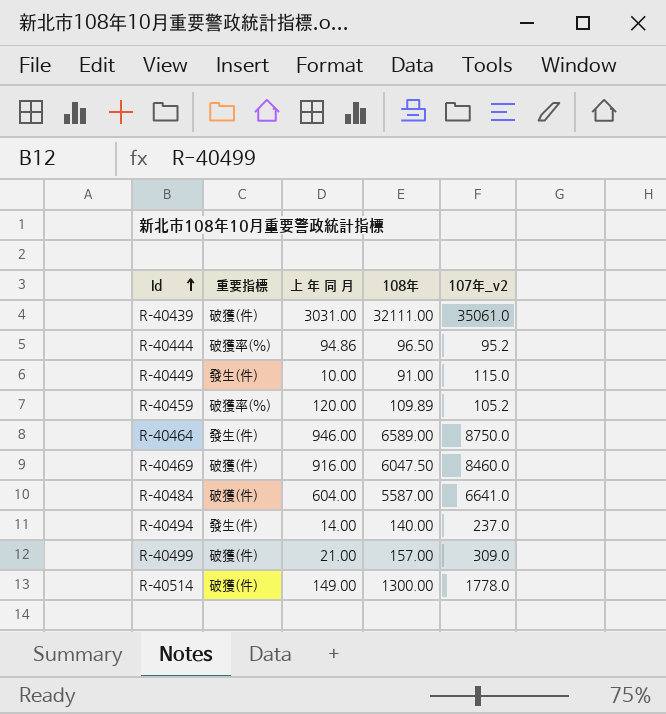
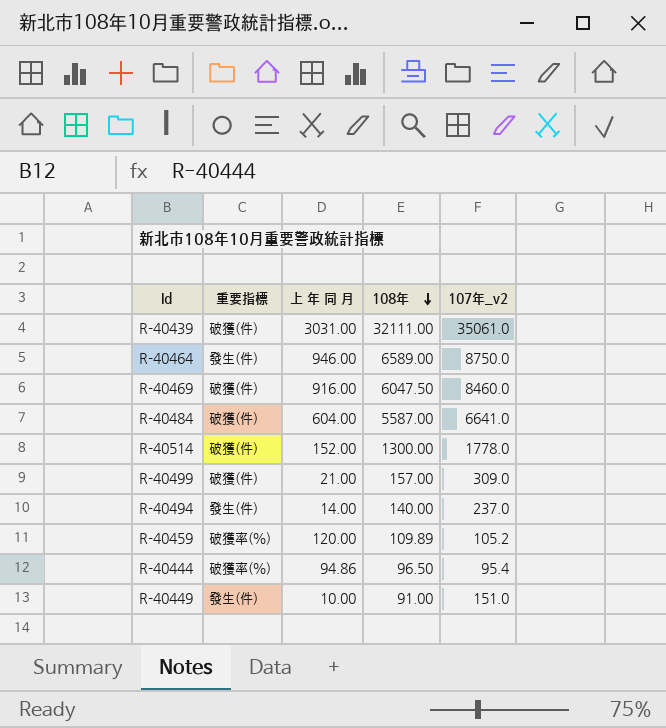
row order: Id ascending -> 108年 descending
R-40514 | 上 年 同 月: 149.00 -> 152.00
R-40444 | 107年_v2: 95.2 -> 95.4
R-40449 | 107年_v2: 115.0 -> 151.0

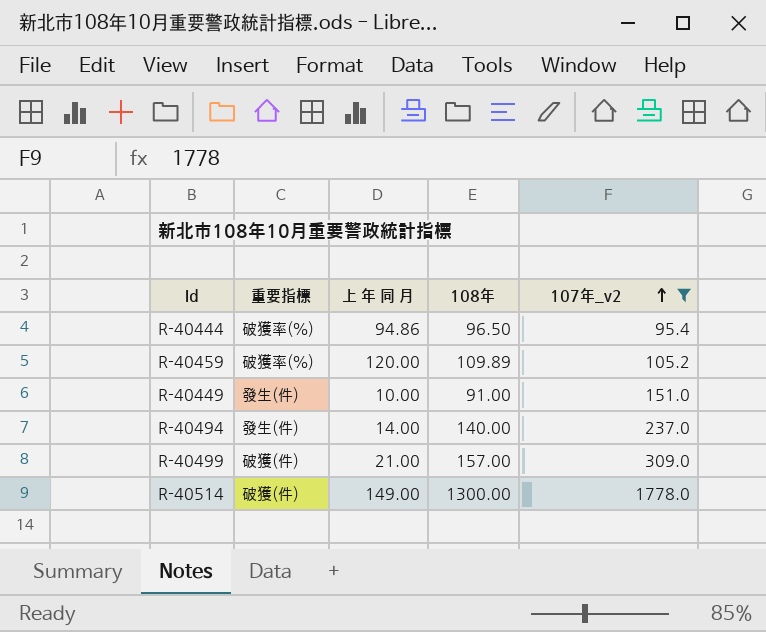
filter: none -> 107年_v2 <= 1778.0
row order: 108年 descending -> 107年_v2 ascending
R-40514 | 上 年 同 月: 152.00 -> 149.00

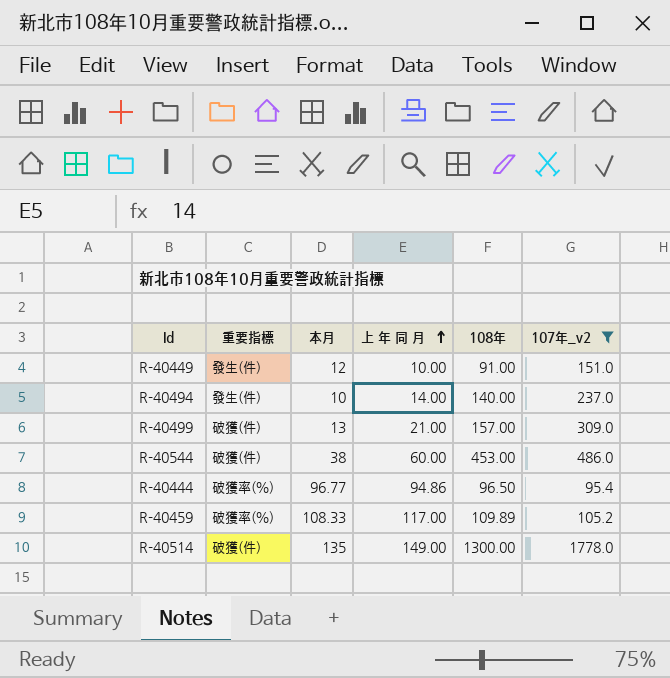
row order: 107年_v2 ascending -> 上 年 同 月 ascending
column 本月 | position: none -> 3
row R-40544: none -> 破獲(件) | 38 | 60.00 | 453.00 | 486.0
R-40459 | 上 年 同 月: 120.00 -> 117.00

